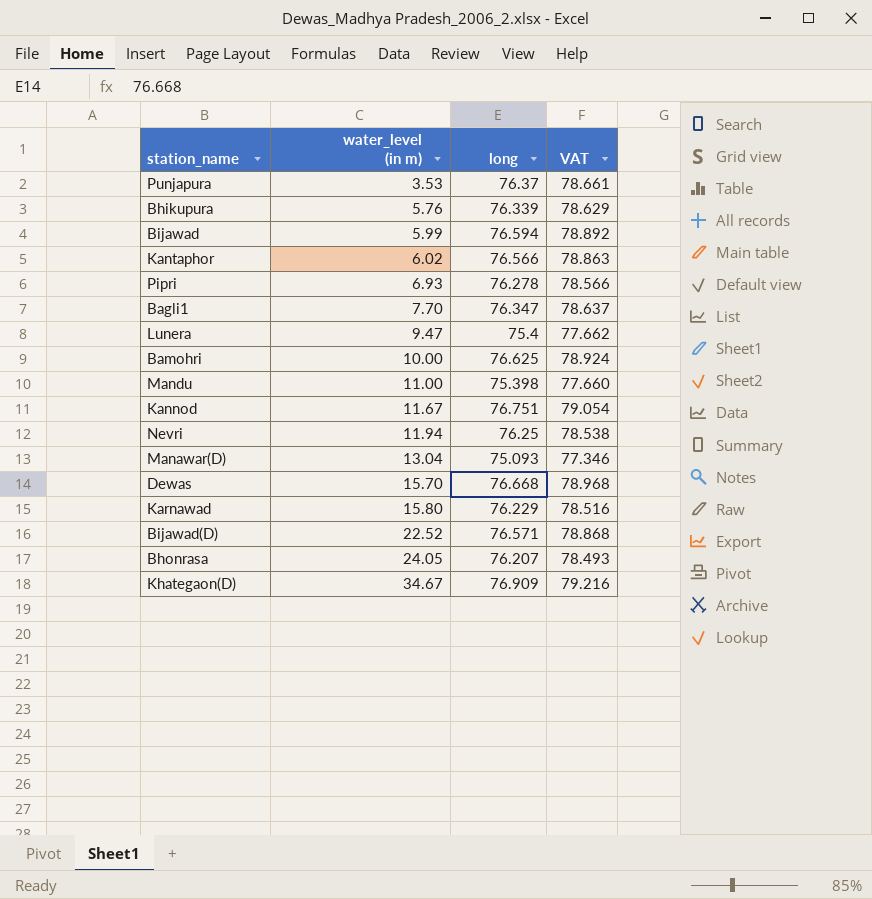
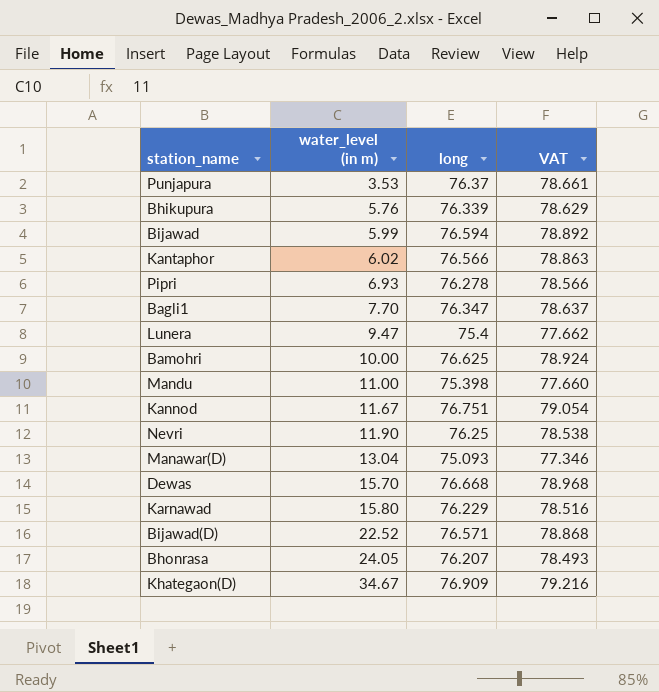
Nevri | water_level (in m): 11.94 -> 11.90

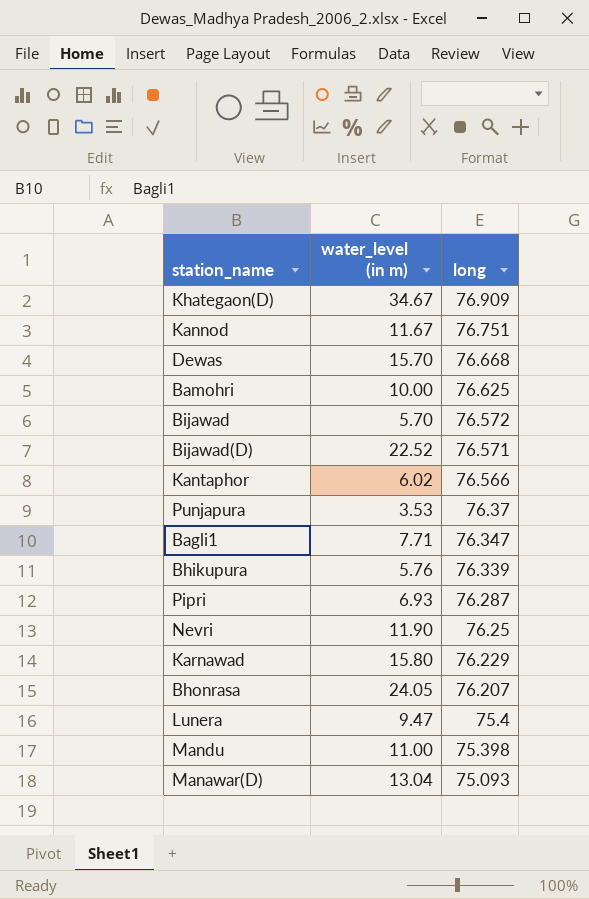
row order: water_level (in m) ascending -> long descending
column VAT | formula: [long] * 1.03 -> none
Bijawad | water_level (in m): 5.99 -> 5.70
Bijawad | long: 76.594 -> 76.572
Bagli1 | water_level (in m): 7.70 -> 7.71
Pipri | long: 76.278 -> 76.287

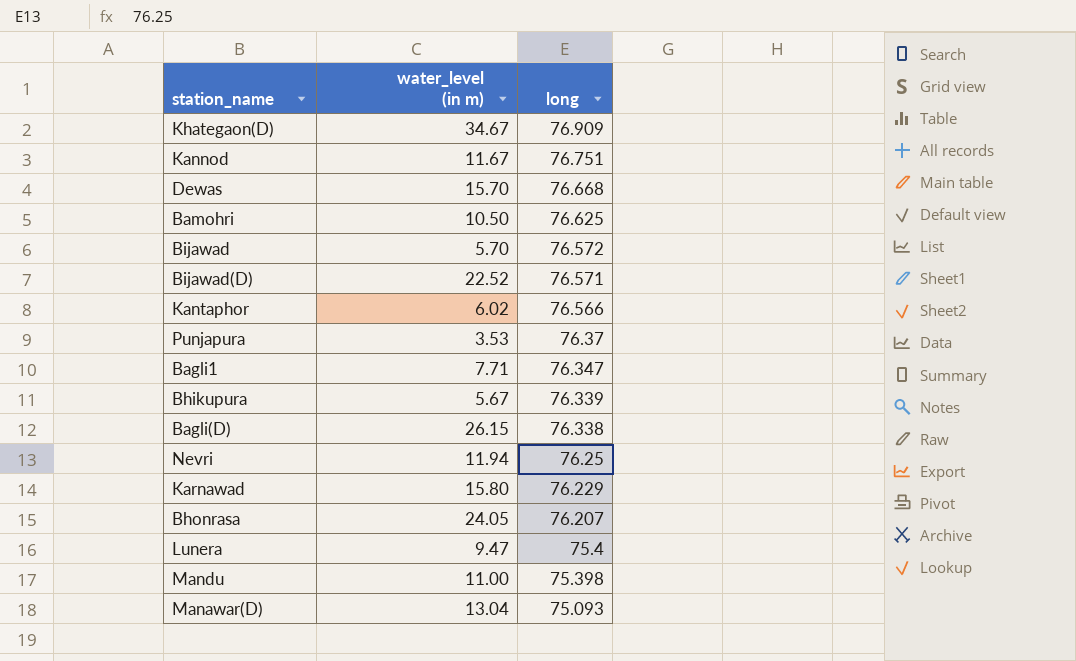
row Pipri: 6.93 | 76.287 -> none
Bamohri | water_level (in m): 10.00 -> 10.50
Bhikupura | water_level (in m): 5.76 -> 5.67
row Bagli(D): none -> 26.15 | 76.338
Nevri | water_level (in m): 11.90 -> 11.94

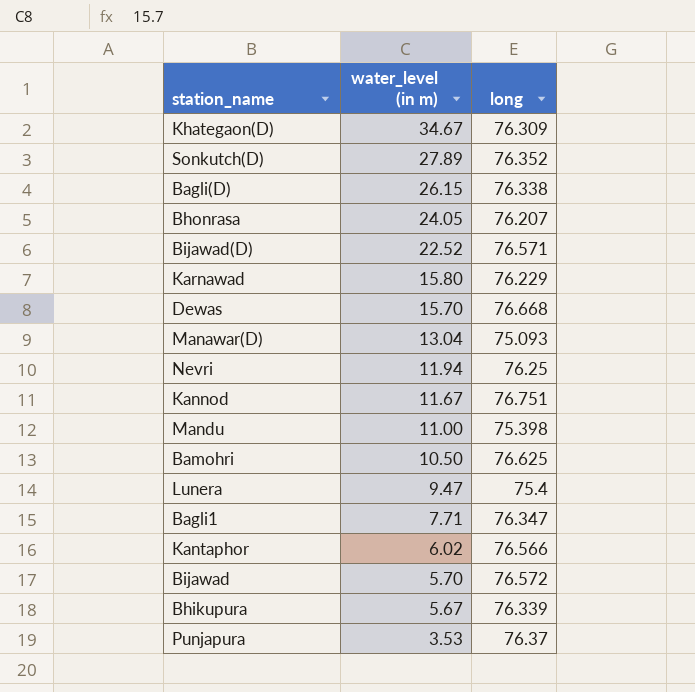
row order: long descending -> water_level (in m) descending
Khategaon(D) | long: 76.909 -> 76.309
row Sonkutch(D): none -> 27.89 | 76.352

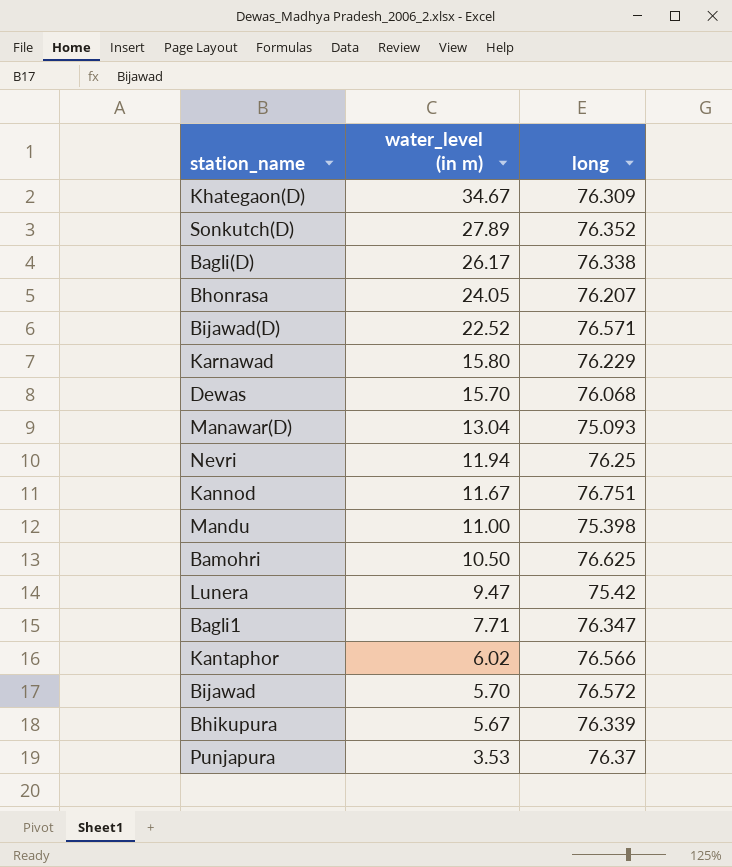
Bagli(D) | water_level (in m): 26.15 -> 26.17
Dewas | long: 76.668 -> 76.068
Lunera | long: 75.4 -> 75.42

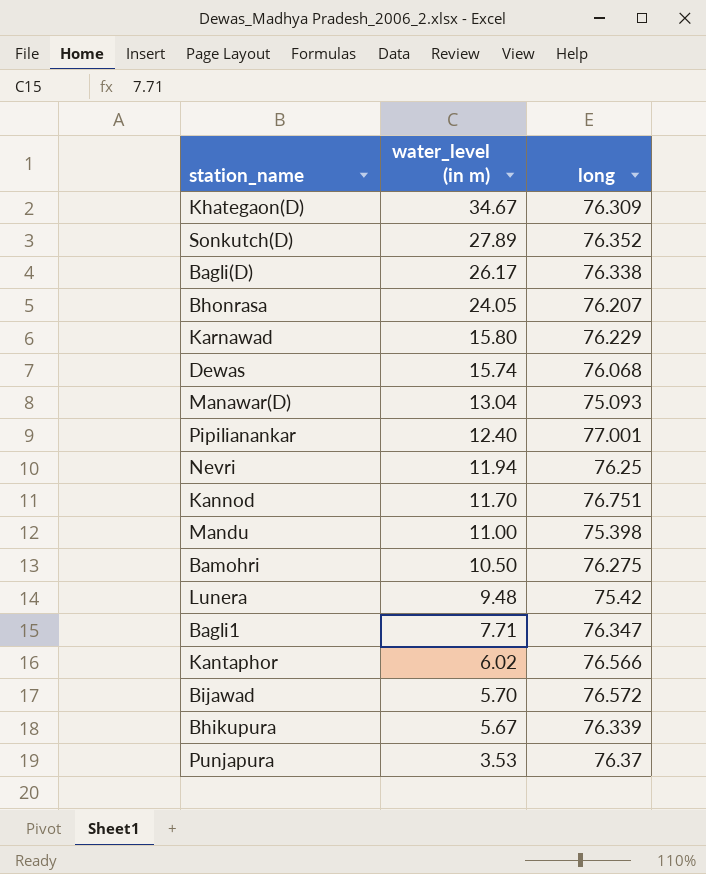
row Bijawad(D): 22.52 | 76.571 -> none
Dewas | water_level (in m): 15.70 -> 15.74
row Pipilianankar: none -> 12.40 | 77.001
Kannod | water_level (in m): 11.67 -> 11.70
Bamohri | long: 76.625 -> 76.275
Lunera | water_level (in m): 9.47 -> 9.48

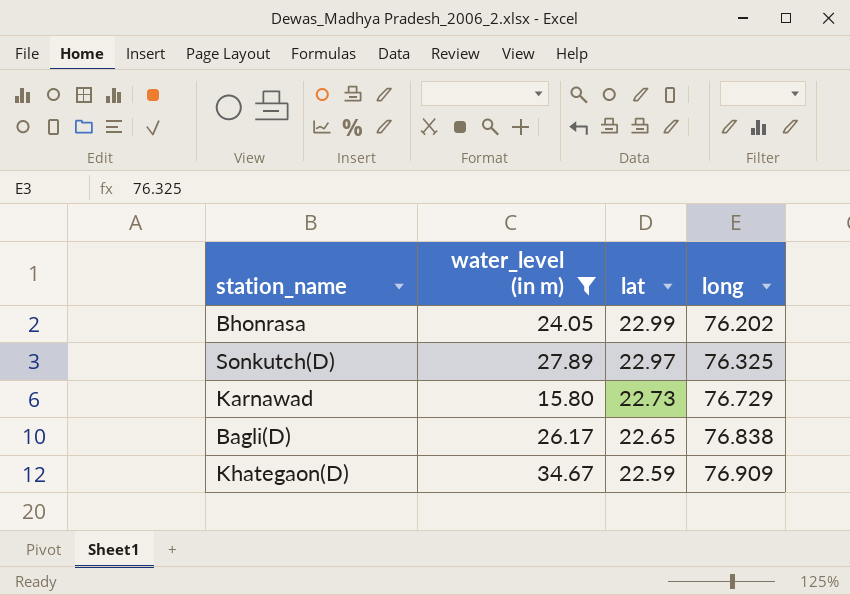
filter: none -> water_level (in m) >= 15.80
row order: water_level (in m) descending -> lat descending
column lat | position: none -> 3
Bhonrasa | long: 76.207 -> 76.202
Sonkutch(D) | long: 76.352 -> 76.325
Karnawad | long: 76.229 -> 76.729
Bagli(D) | long: 76.338 -> 76.838
Khategaon(D) | long: 76.309 -> 76.909

